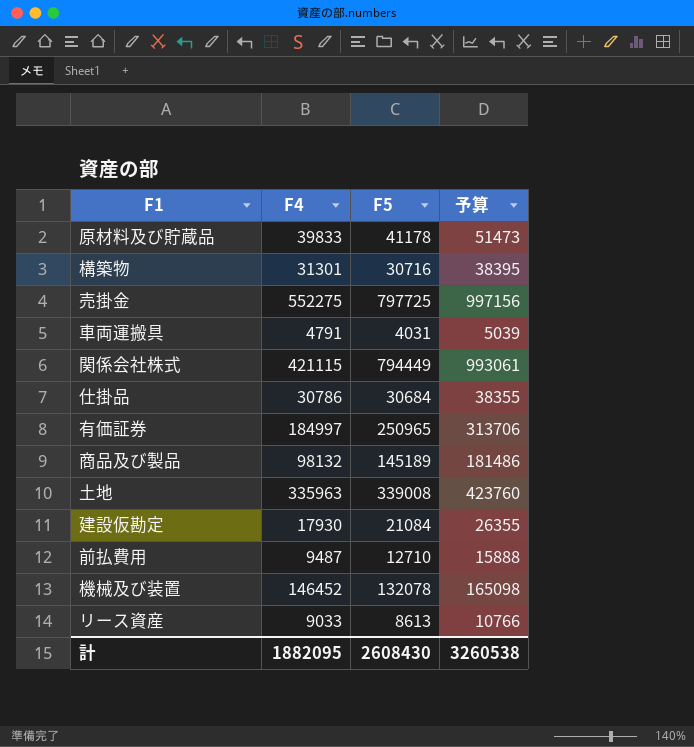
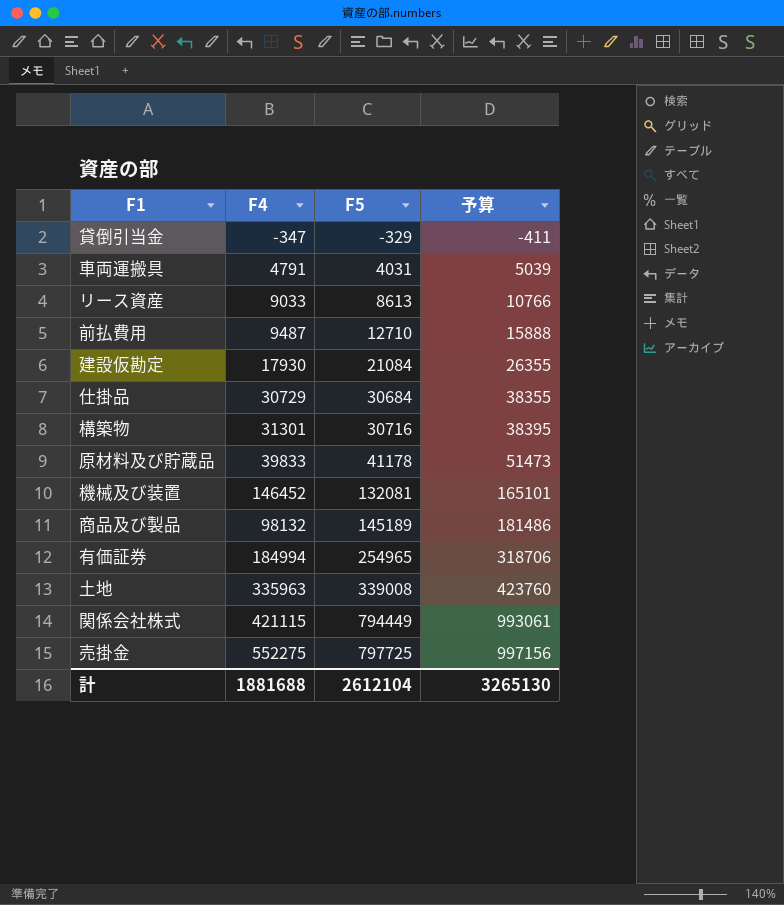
row order: none -> F5 ascending
row 貸倒引当金: none -> -347 | -329 | -411
仕掛品 | F4: 30786 -> 30729
機械及び装置 | F5: 132078 -> 132081
機械及び装置 | 予算: 165098 -> 165101
有価証券 | F4: 184997 -> 184994
有価証券 | F5: 250965 -> 254965
有価証券 | 予算: 313706 -> 318706
計 | F4: 1882095 -> 1881688
計 | F5: 2608430 -> 2612104
計 | 予算: 3260538 -> 3265130

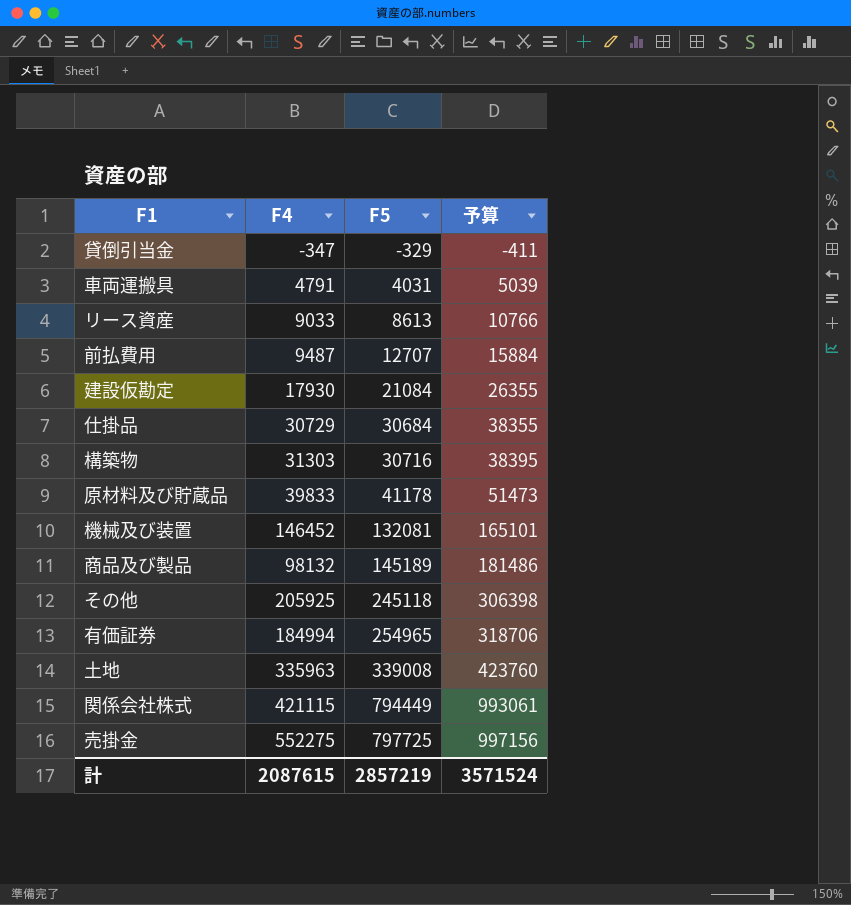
前払費用 | F5: 12710 -> 12707
前払費用 | 予算: 15888 -> 15884
構築物 | F4: 31301 -> 31303
row その他: none -> 205925 | 245118 | 306398
計 | F4: 1881688 -> 2087615
計 | F5: 2612104 -> 2857219
計 | 予算: 3265130 -> 3571524

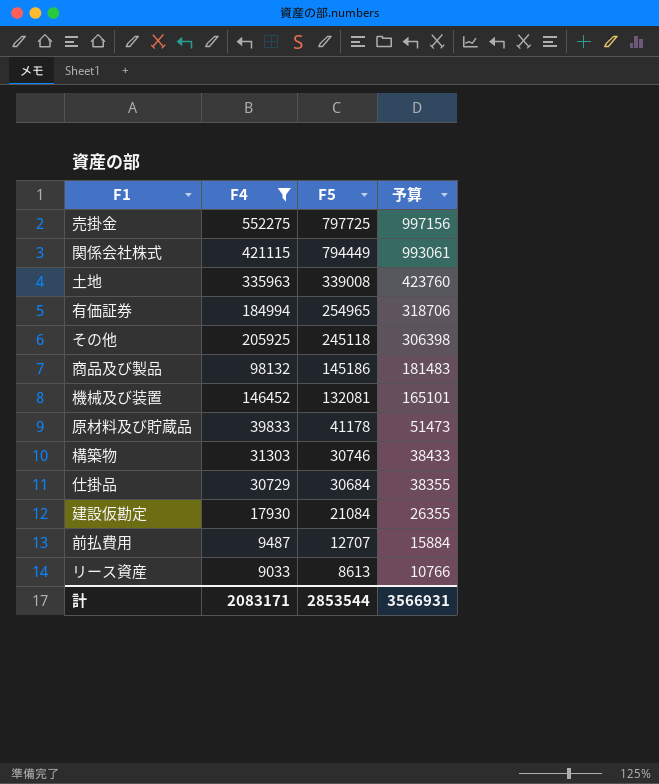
filter: none -> F4 >= 9033
row order: F5 ascending -> F5 descending
商品及び製品 | F5: 145189 -> 145186
商品及び製品 | 予算: 181486 -> 181483
構築物 | F5: 30716 -> 30746
構築物 | 予算: 38395 -> 38433
計 | F4: 2087615 -> 2083171
計 | F5: 2857219 -> 2853544
計 | 予算: 3571524 -> 3566931

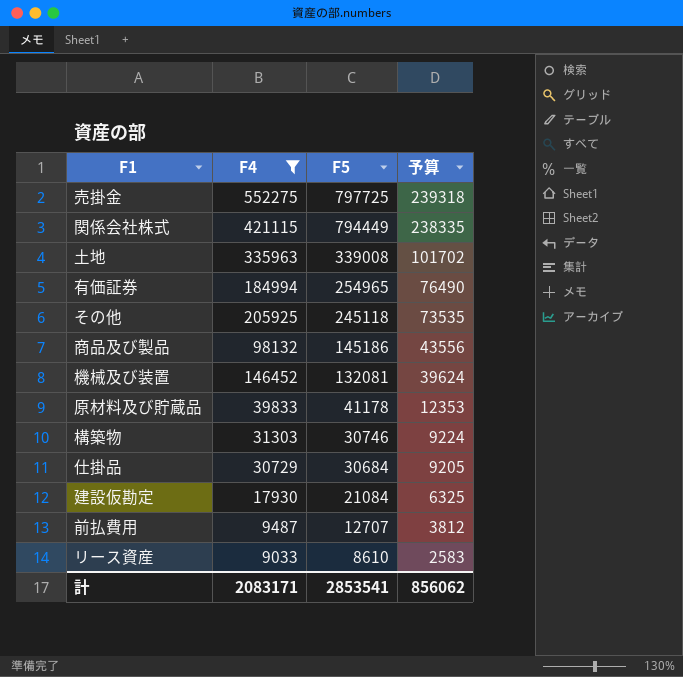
column 予算 | formula: [F5] * 1.25 -> [F5] * 0.3
リース資産 | F5: 8613 -> 8610
計 | F5: 2853544 -> 2853541
計 | 予算: 3566931 -> 856062

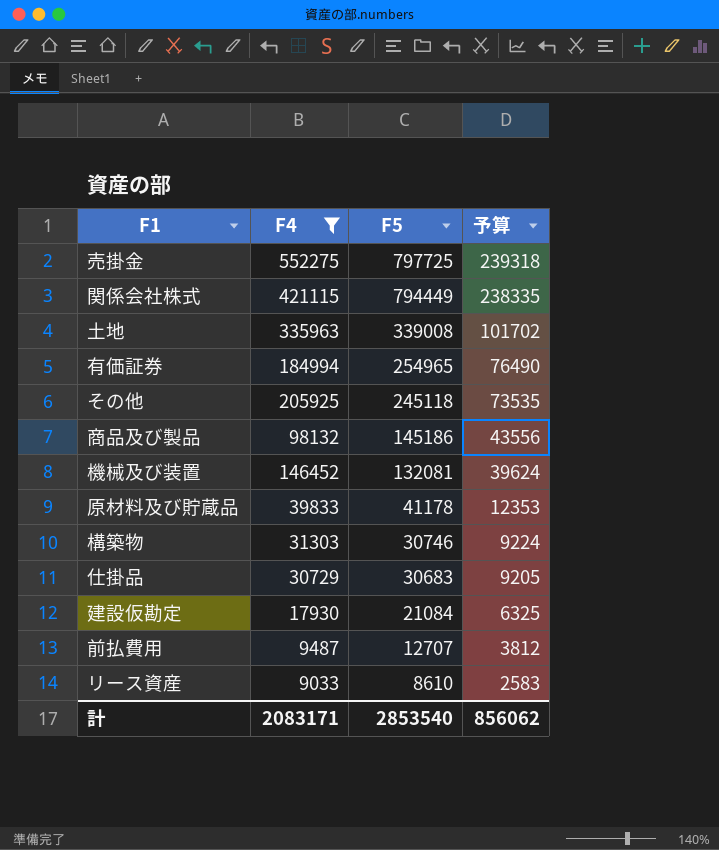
仕掛品 | F5: 30684 -> 30683
計 | F5: 2853541 -> 2853540

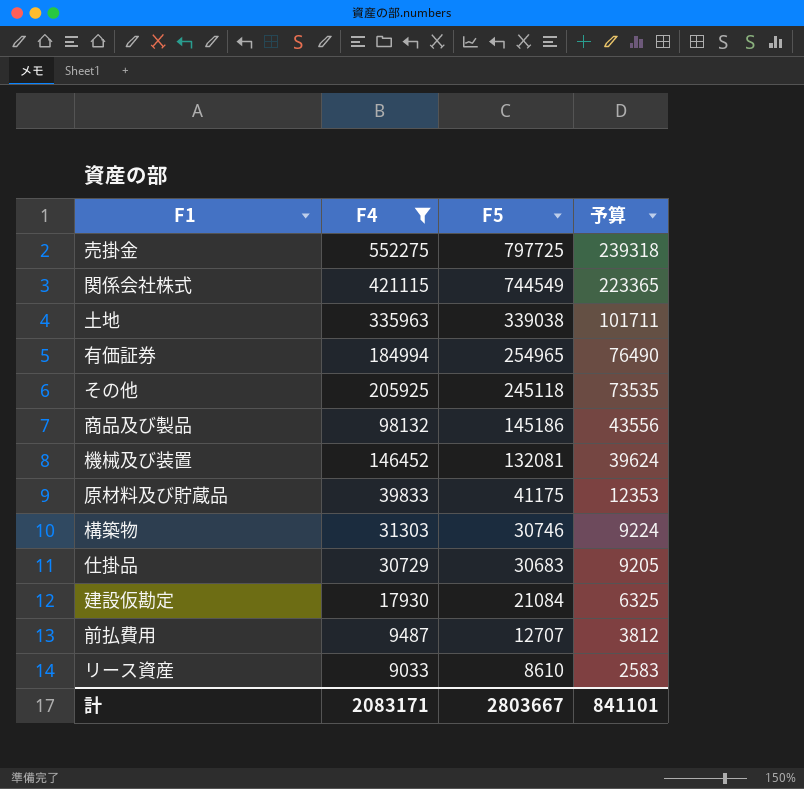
関係会社株式 | F5: 794449 -> 744549
関係会社株式 | 予算: 238335 -> 223365
土地 | F5: 339008 -> 339038
土地 | 予算: 101702 -> 101711
原材料及び貯蔵品 | F5: 41178 -> 41175
計 | F5: 2853540 -> 2803667
計 | 予算: 856062 -> 841101

